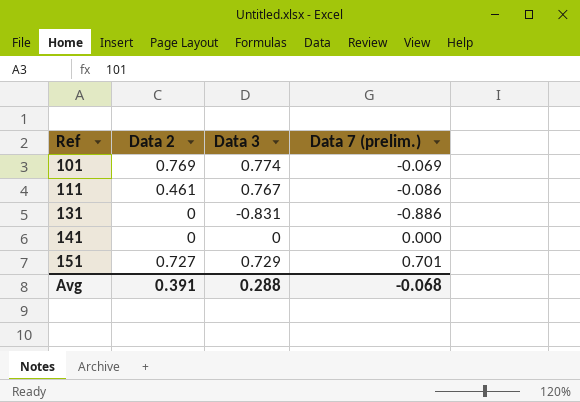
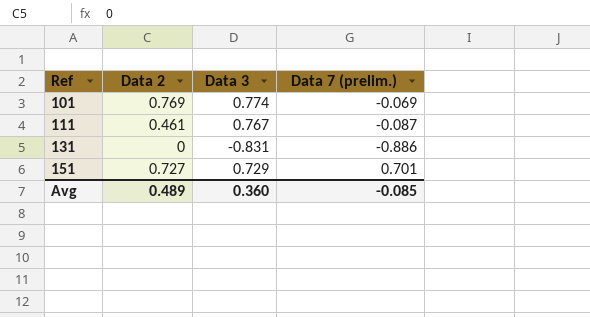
row 141: 0 | 0 | 0.000 -> none
111 | Data 7 (prelim.): -0.086 -> -0.087
Avg | Data 2: 0.391 -> 0.489
Avg | Data 3: 0.288 -> 0.360
Avg | Data 7 (prelim.): -0.068 -> -0.085

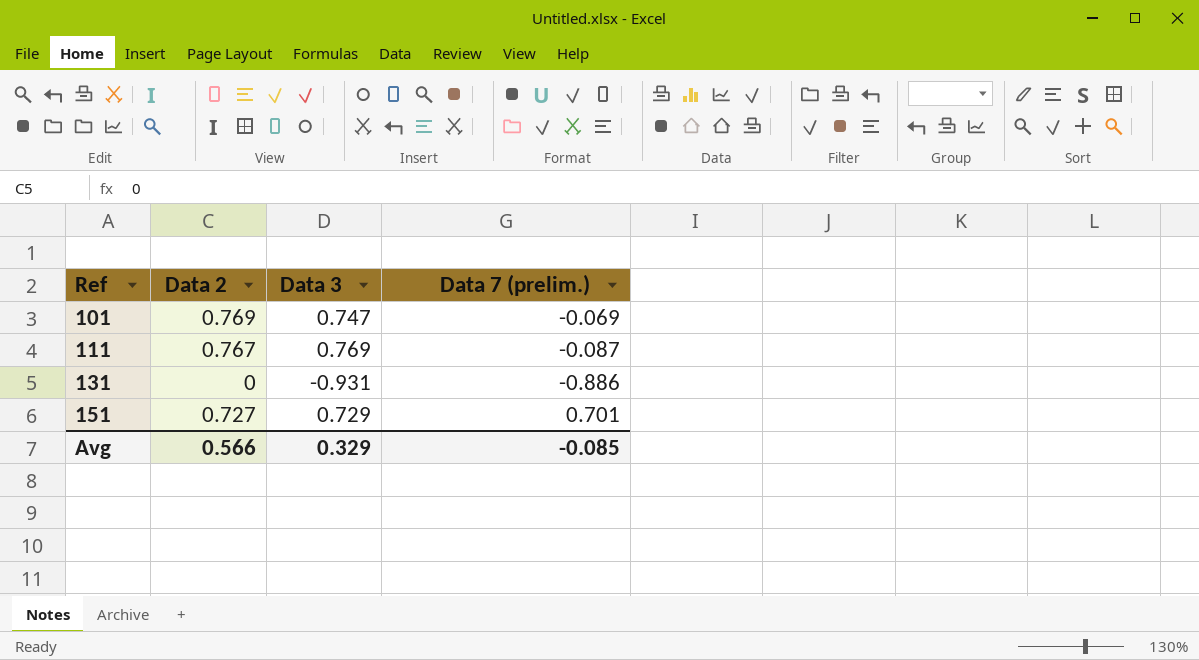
101 | Data 3: 0.774 -> 0.747
111 | Data 2: 0.461 -> 0.767
111 | Data 3: 0.767 -> 0.769
131 | Data 3: -0.831 -> -0.931
Avg | Data 2: 0.489 -> 0.566
Avg | Data 3: 0.360 -> 0.329

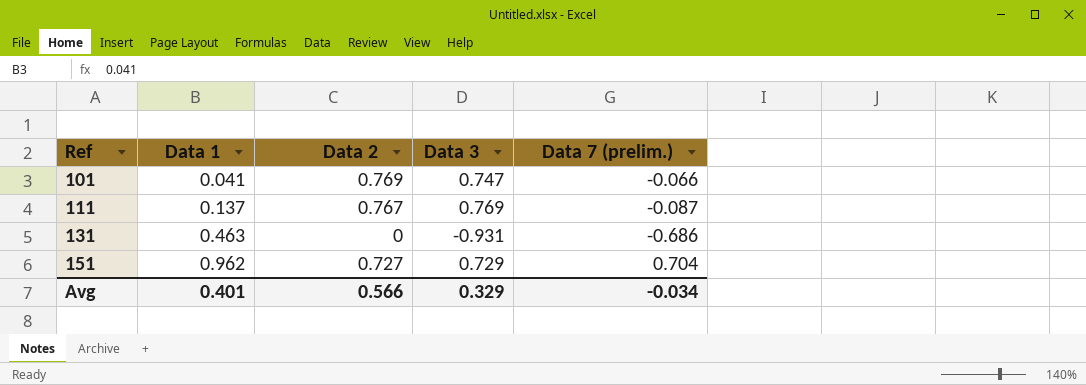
column Data 1 | position: none -> 2
101 | Data 7 (prelim.): -0.069 -> -0.066
131 | Data 7 (prelim.): -0.886 -> -0.686
151 | Data 7 (prelim.): 0.701 -> 0.704
Avg | Data 7 (prelim.): -0.085 -> -0.034

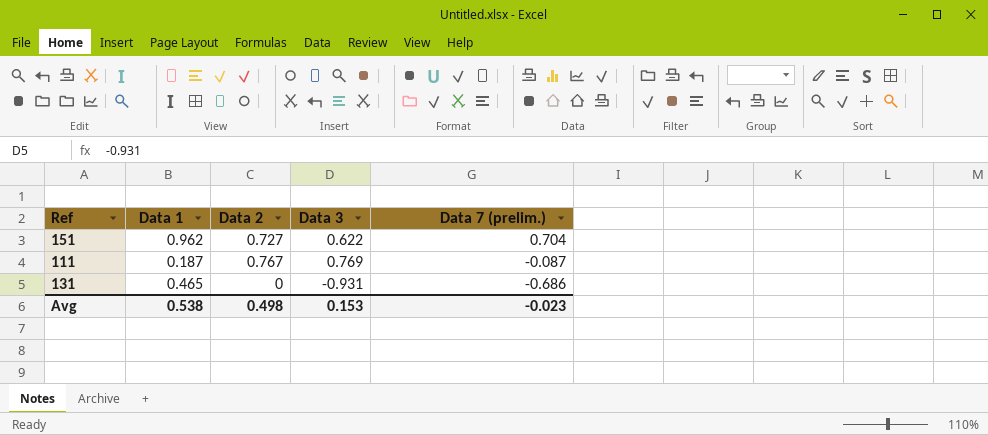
row order: Ref ascending -> Data 7 (prelim.) descending
row 101: 0.041 | 0.769 | 0.747 | -0.066 -> none
151 | Data 3: 0.729 -> 0.622
111 | Data 1: 0.137 -> 0.187
131 | Data 1: 0.463 -> 0.465
Avg | Data 1: 0.401 -> 0.538
Avg | Data 2: 0.566 -> 0.498
Avg | Data 3: 0.329 -> 0.153
Avg | Data 7 (prelim.): -0.034 -> -0.023

